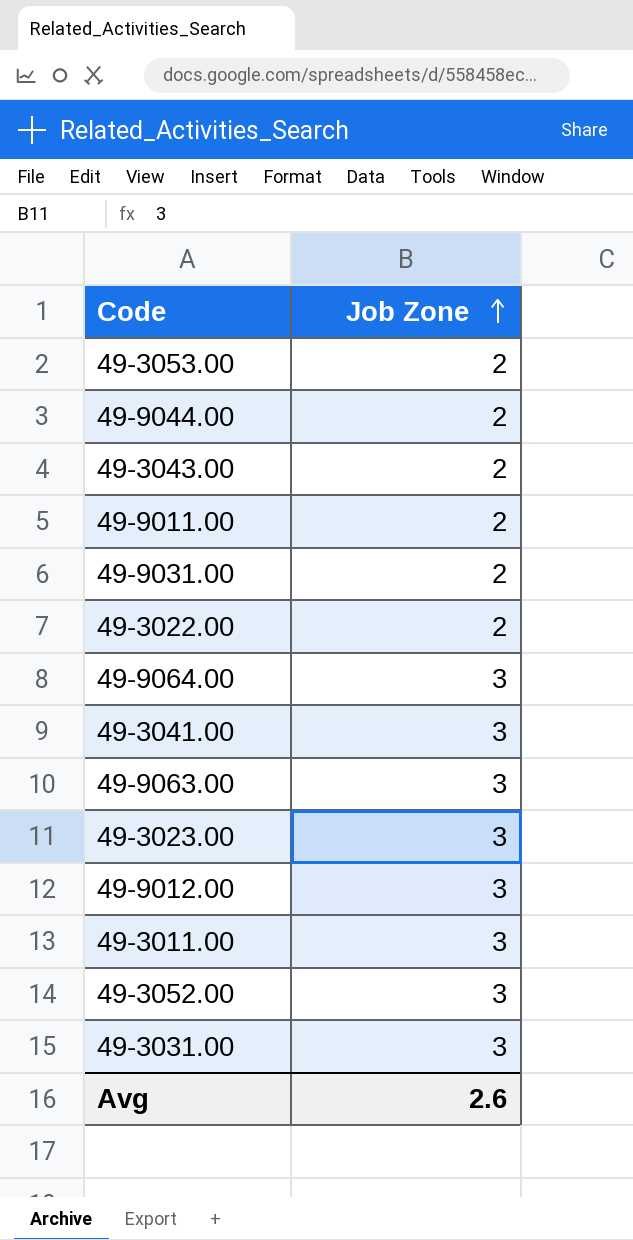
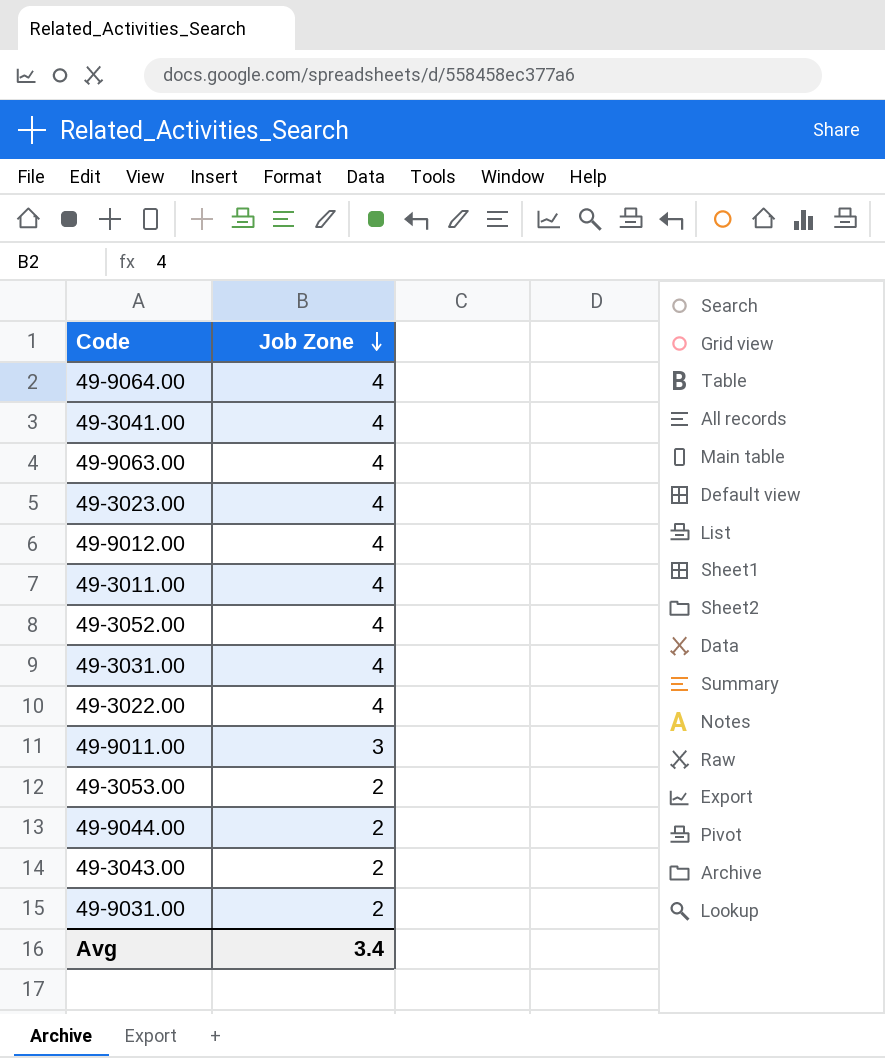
row order: Job Zone ascending -> Job Zone descending
49-9064.00 | Job Zone: 3 -> 4
49-3041.00 | Job Zone: 3 -> 4
49-9063.00 | Job Zone: 3 -> 4
49-3023.00 | Job Zone: 3 -> 4
49-9012.00 | Job Zone: 3 -> 4
49-3011.00 | Job Zone: 3 -> 4
49-3052.00 | Job Zone: 3 -> 4
49-3031.00 | Job Zone: 3 -> 4
49-3022.00 | Job Zone: 2 -> 4
49-9011.00 | Job Zone: 2 -> 3
Avg | Job Zone: 2.6 -> 3.4

